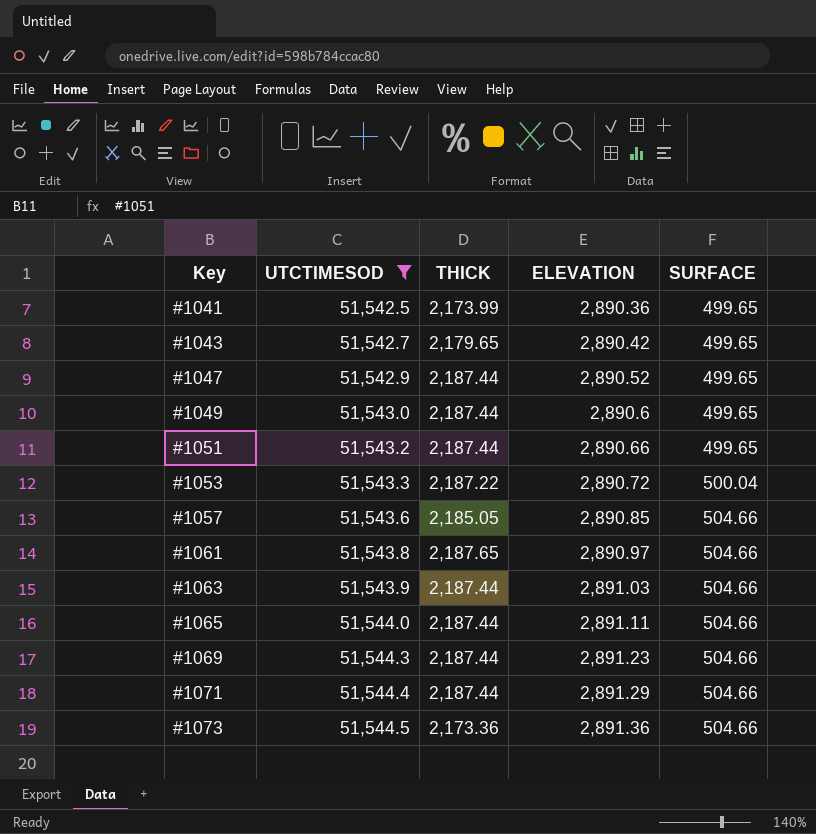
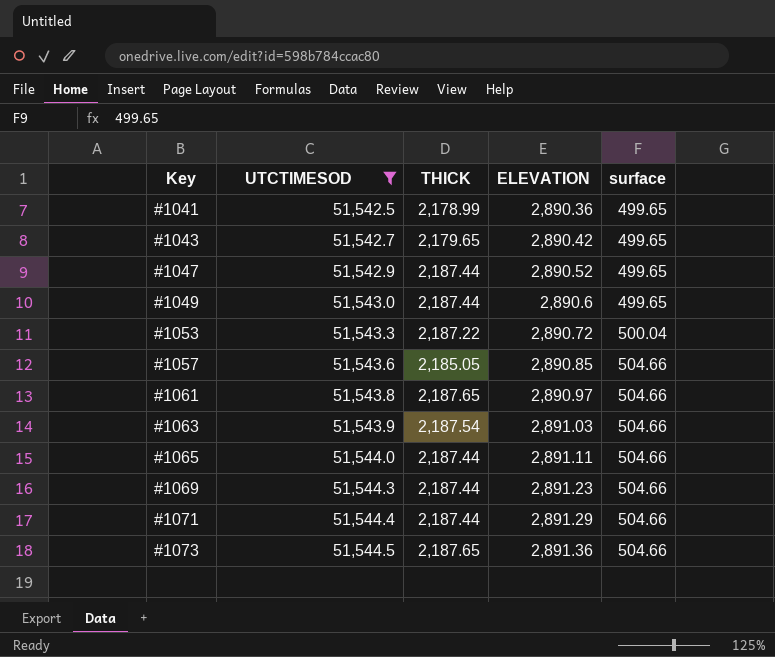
column name: SURFACE -> surface
row #1051: 51,543.2 | 2,187.44 | 2,890.66 | 499.65 -> none
#1041 | THICK: 2,173.99 -> 2,178.99
#1063 | THICK: 2,187.44 -> 2,187.54
#1073 | THICK: 2,173.36 -> 2,187.65

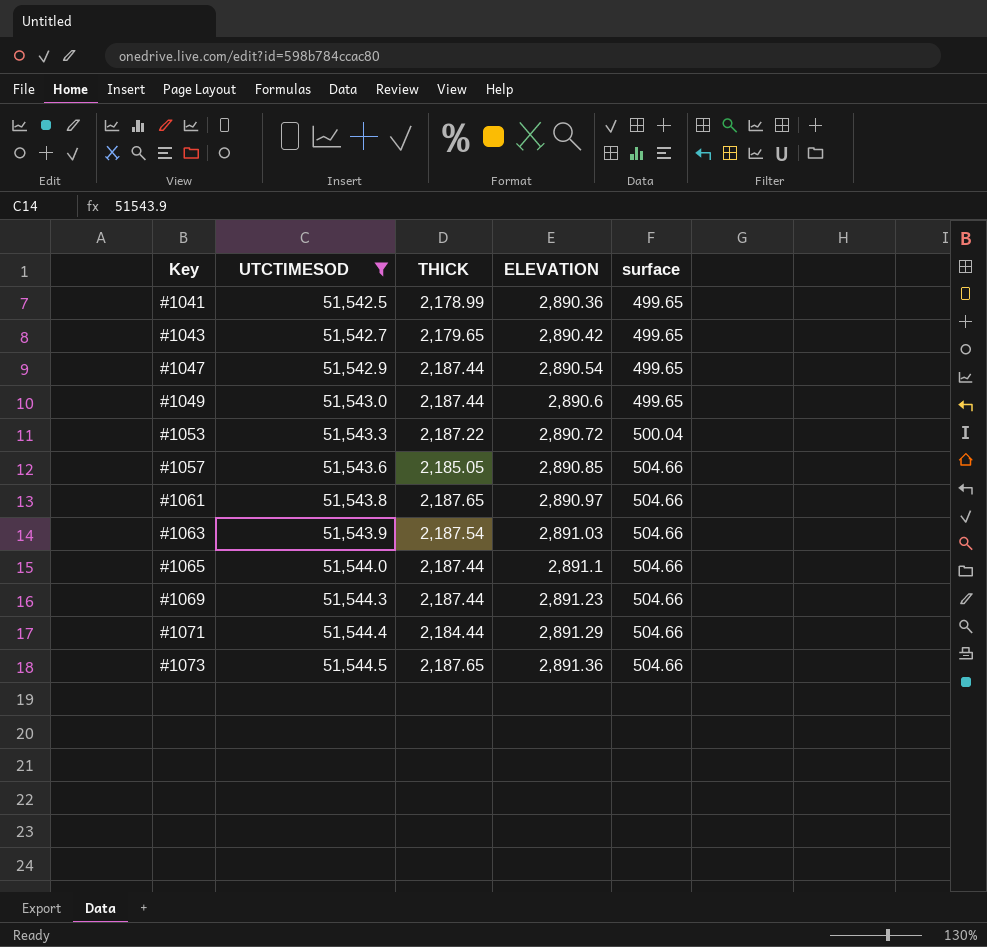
#1047 | ELEVATION: 2,890.52 -> 2,890.54
#1065 | ELEVATION: 2,891.11 -> 2,891.1
#1071 | THICK: 2,187.44 -> 2,184.44

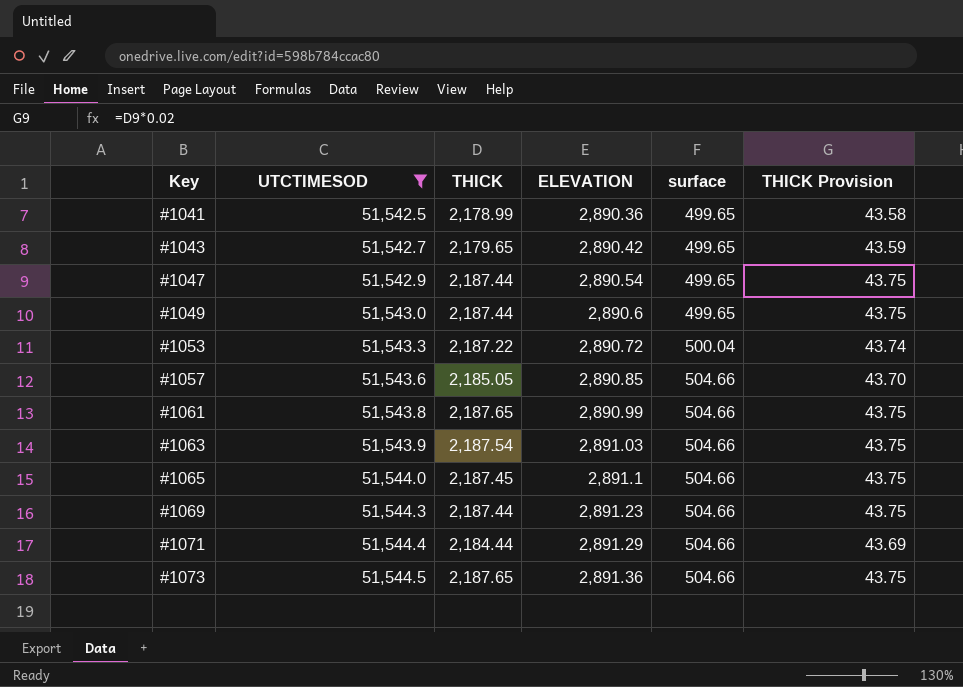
column THICK Provision | formula: none -> [THICK] * 0.02
#1061 | ELEVATION: 2,890.97 -> 2,890.99
#1065 | THICK: 2,187.44 -> 2,187.45

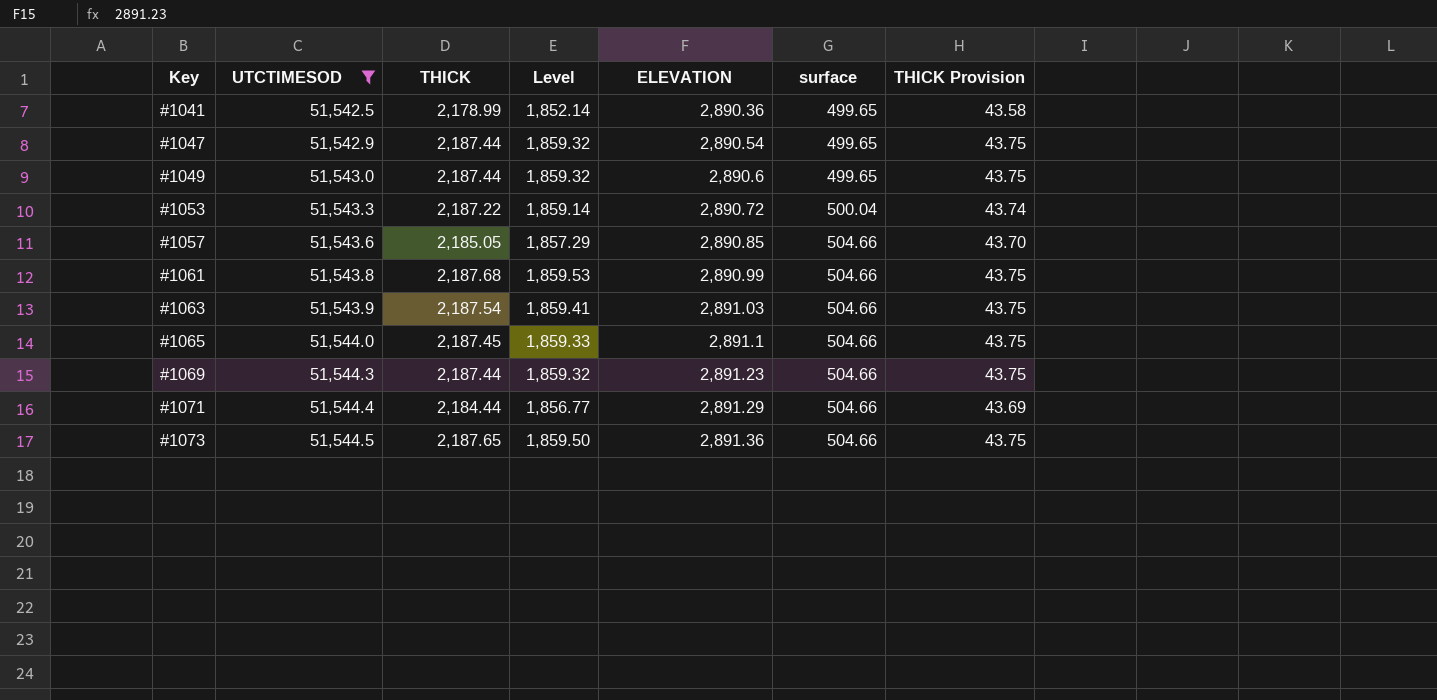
column Level | formula: none -> [THICK] * 0.85
row #1043: 51,542.7 | 2,179.65 | 2,890.42 | 499.65 | 43.59 -> none
#1061 | THICK: 2,187.65 -> 2,187.68

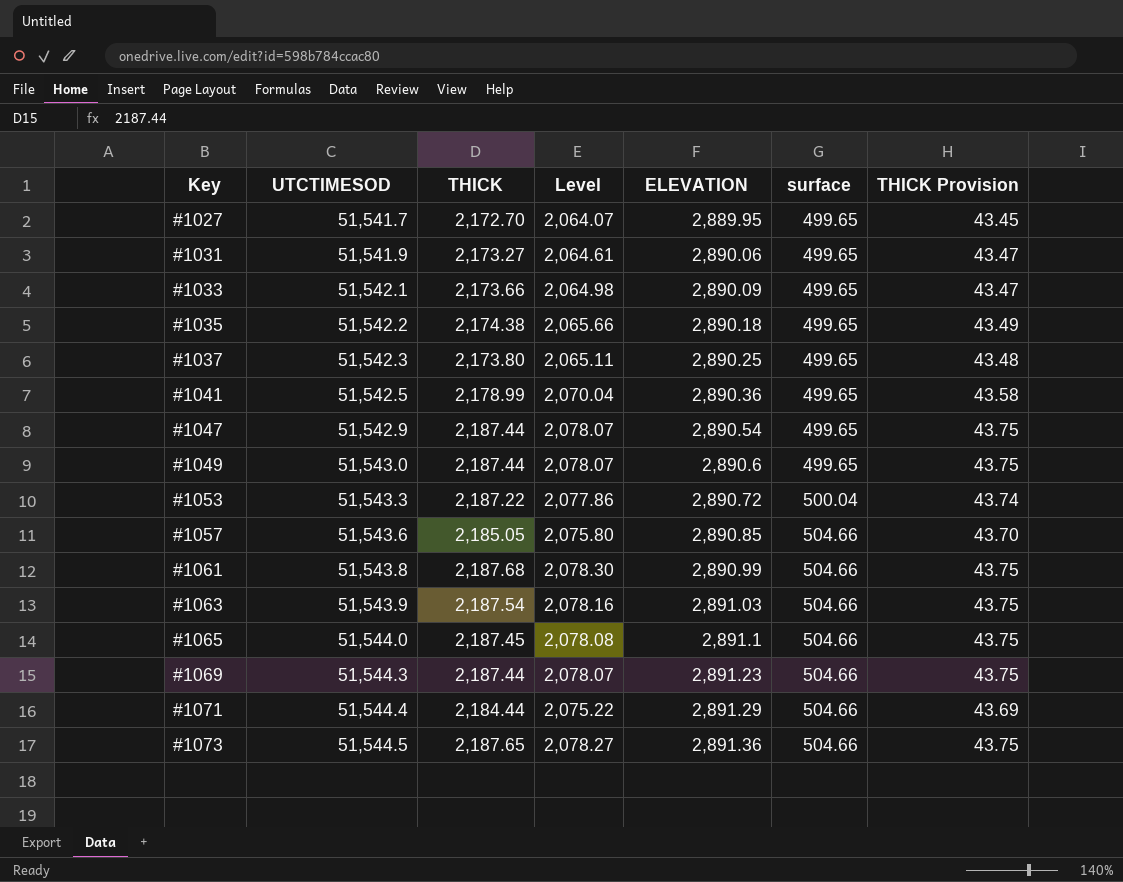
filter: UTCTIMESOD >= 51,542.5 -> none
column Level | formula: [THICK] * 0.85 -> [THICK] * 0.95

